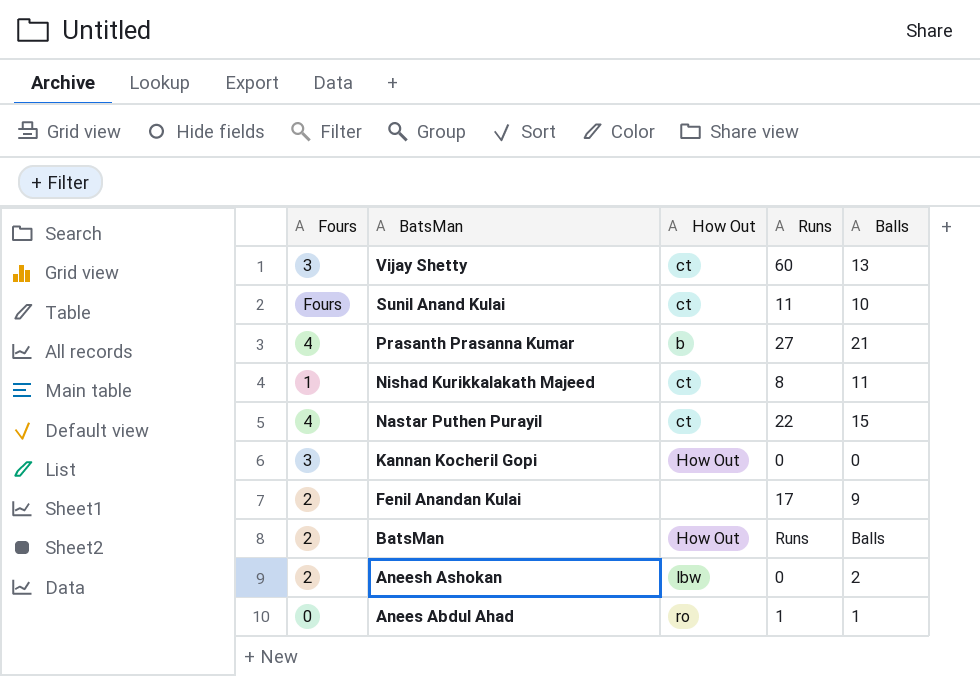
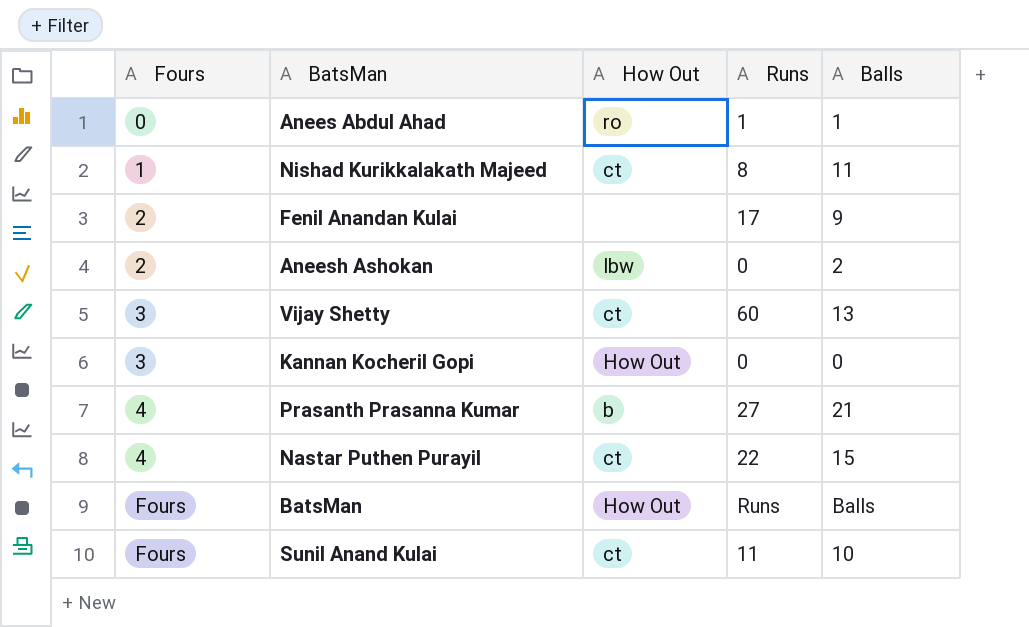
row order: BatsMan descending -> Fours ascending
BatsMan | Fours: 2 -> Fours

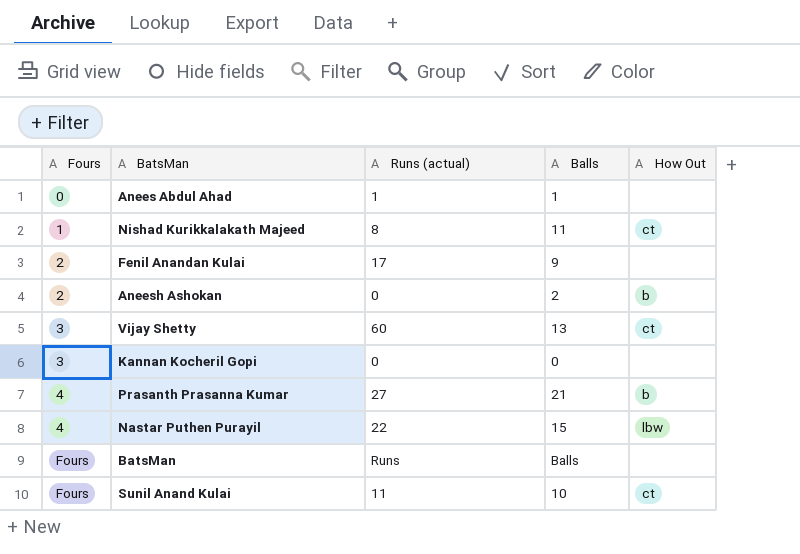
column name: Runs -> Runs (actual)
column How Out | position: 3 -> 5
Anees Abdul Ahad | How Out: ro -> none
Aneesh Ashokan | How Out: lbw -> b
Kannan Kocheril Gopi | How Out: How Out -> none
Nastar Puthen Purayil | How Out: ct -> lbw
BatsMan | How Out: How Out -> none

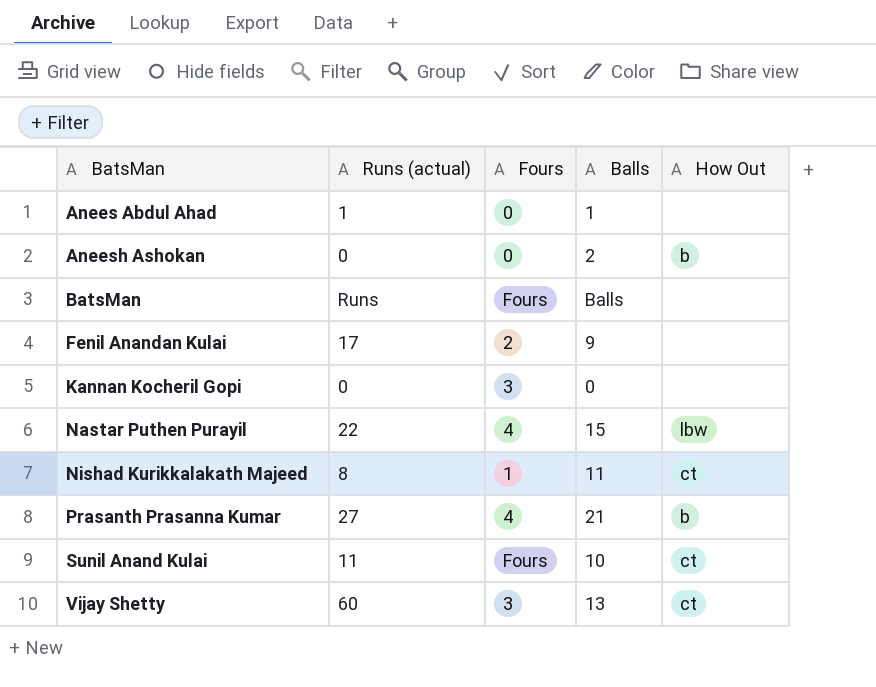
row order: Fours ascending -> BatsMan ascending
column Fours | position: 1 -> 3
Aneesh Ashokan | Fours: 2 -> 0

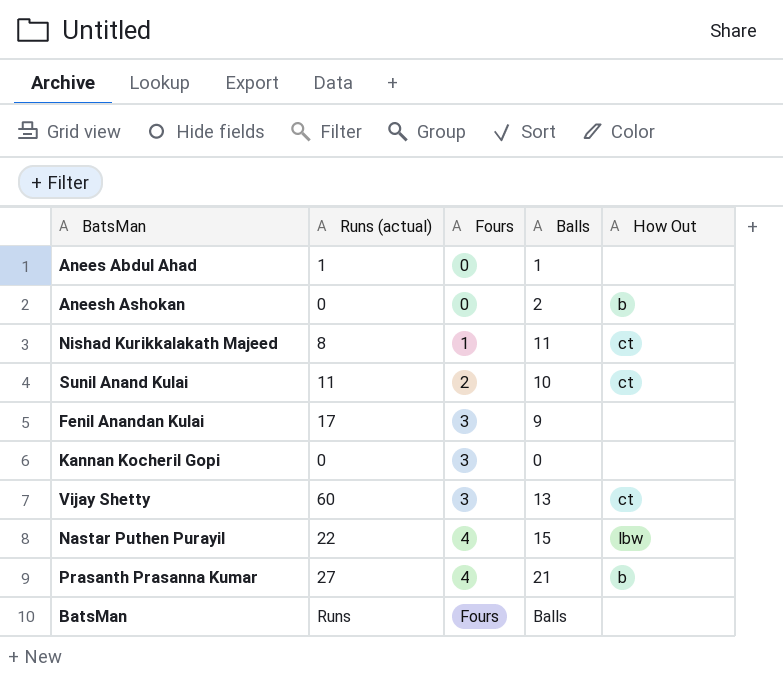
row order: BatsMan ascending -> Fours ascending
Sunil Anand Kulai | Fours: Fours -> 2
Fenil Anandan Kulai | Fours: 2 -> 3

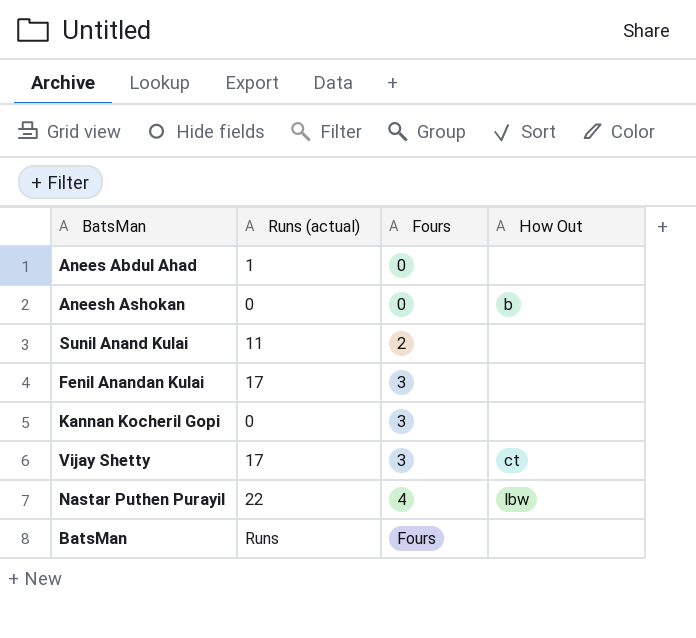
column Balls | position: 4 -> none
row Nishad Kurikkalakath Majeed: 8 | 1 | 11 | ct -> none
row Prasanth Prasanna Kumar: 27 | 4 | 21 | b -> none
Sunil Anand Kulai | How Out: ct -> none
Vijay Shetty | Runs (actual): 60 -> 17

